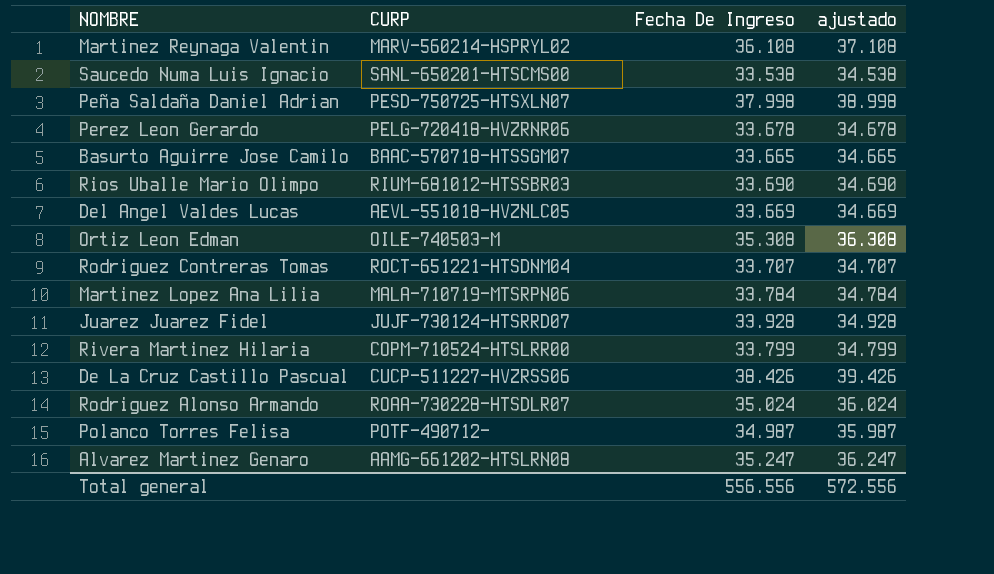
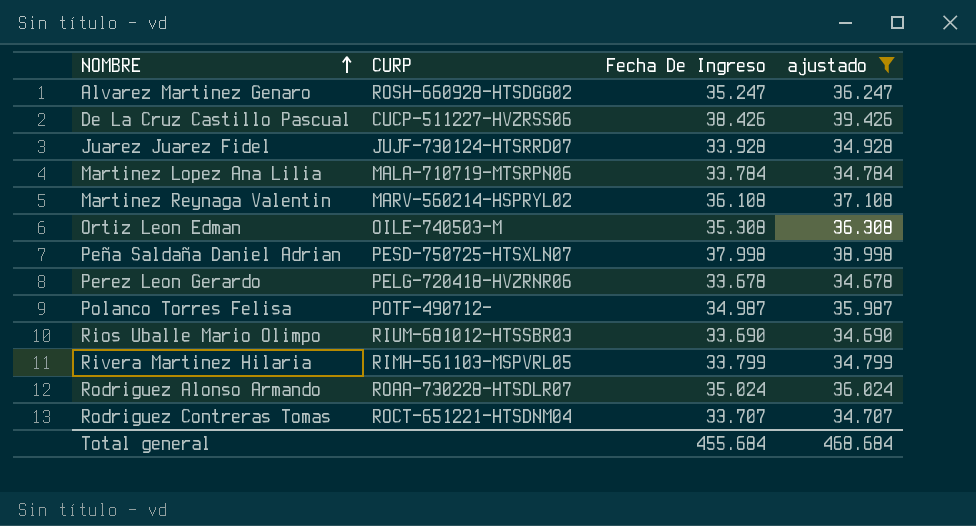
filter: none -> ajustado >= 34.678
row order: none -> NOMBRE ascending
Alvarez Martinez Genaro | CURP: AAMG-661202-HTSLRN08 -> ROSH-660928-HTSDGG02
Rivera Martinez Hilaria | CURP: COPM-710524-HTSLRR00 -> RIMH-561103-MSPVRL05
Total general | Fecha De Ingreso: 556.556 -> 455.684
Total general | ajustado: 572.556 -> 468.684

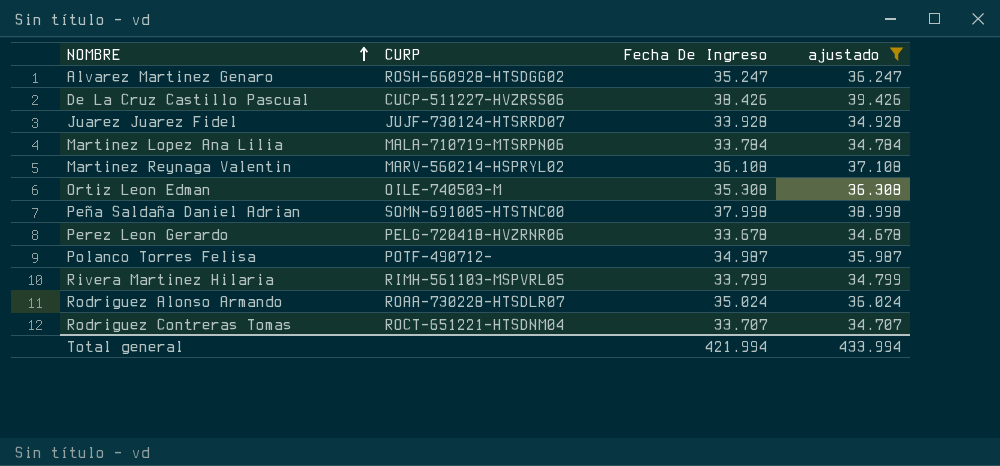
row Rios Uballe Mario Olimpo: RIUM-681012-HTSSBR03 | 33.690 | 34.690 -> none
Peña Saldaña Daniel Adrian | CURP: PESD-750725-HTSXLN07 -> SOMN-691005-HTSTNC00
Total general | Fecha De Ingreso: 455.684 -> 421.994
Total general | ajustado: 468.684 -> 433.994

